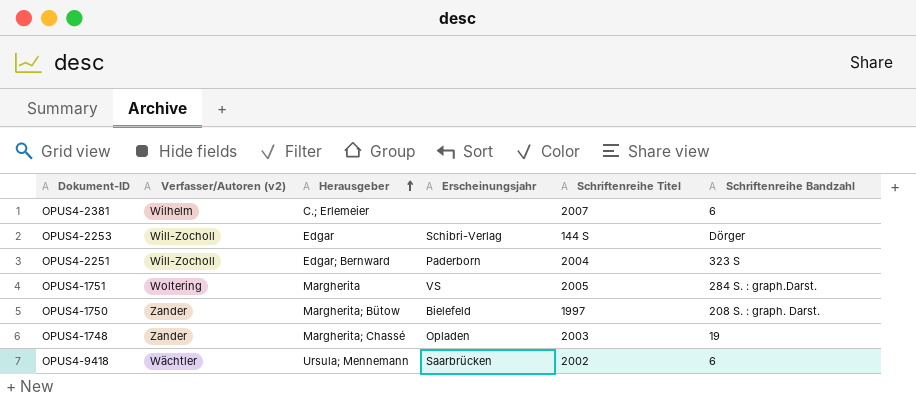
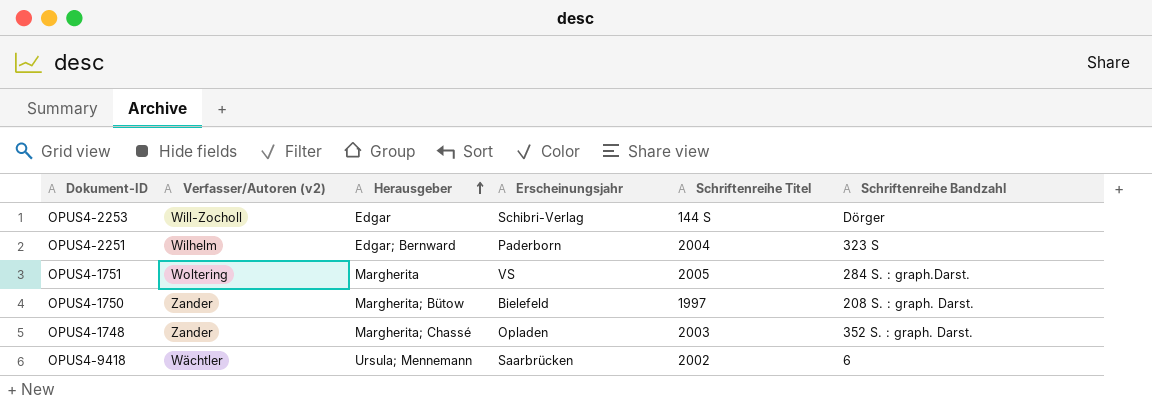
row OPUS4-2381: Wilhelm | C.; Erlemeier | none | 2007 | 6 -> none
OPUS4-2251 | Verfasser/Autoren (v2): Will-Zocholl -> Wilhelm
OPUS4-1748 | Schriftenreihe Bandzahl: 19 -> 352 S. : graph. Darst.

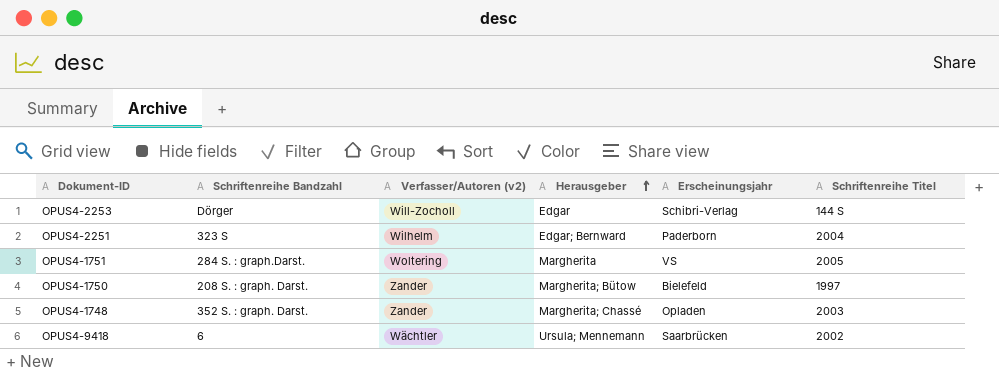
column Schriftenreihe Bandzahl | position: 6 -> 2

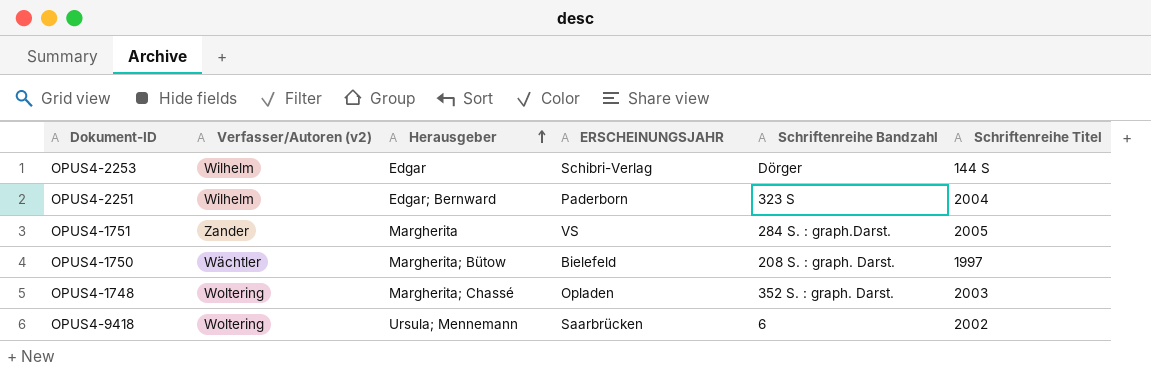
column name: Erscheinungsjahr -> ERSCHEINUNGSJAHR
column Schriftenreihe Bandzahl | position: 2 -> 5
OPUS4-2253 | Verfasser/Autoren (v2): Will-Zocholl -> Wilhelm
OPUS4-1751 | Verfasser/Autoren (v2): Woltering -> Zander
OPUS4-1750 | Verfasser/Autoren (v2): Zander -> Wächtler
OPUS4-1748 | Verfasser/Autoren (v2): Zander -> Woltering
OPUS4-9418 | Verfasser/Autoren (v2): Wächtler -> Woltering

